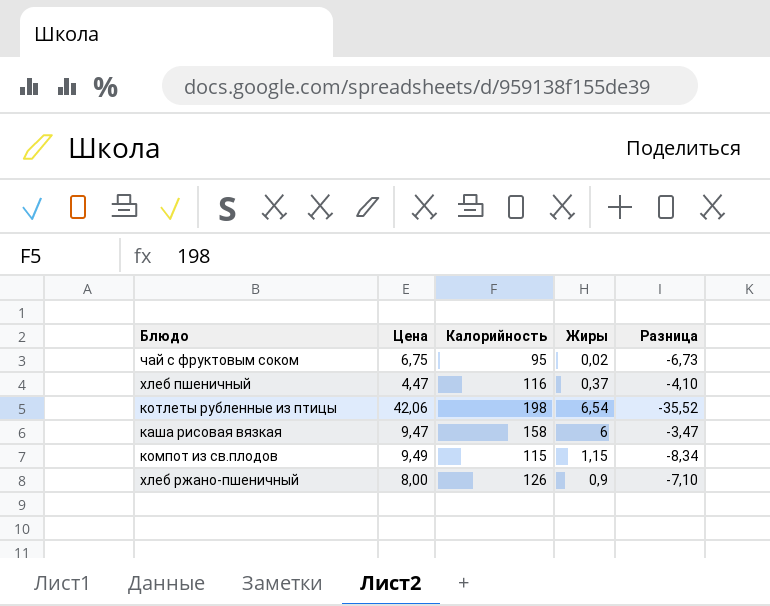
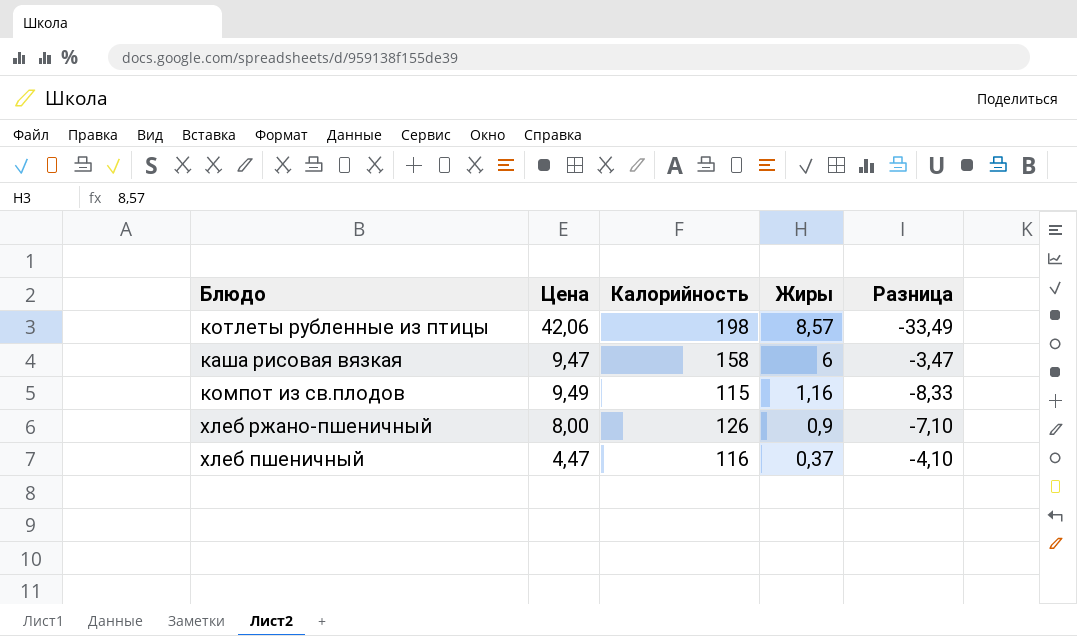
row order: none -> Жиры descending
row чай с фруктовым соком: 6,75 | 95 | 0,02 | -6,73 -> none
котлеты рубленные из птицы | Жиры: 6,54 -> 8,57
котлеты рубленные из птицы | Разница: -35,52 -> -33,49
компот из св.плодов | Жиры: 1,15 -> 1,16
компот из св.плодов | Разница: -8,34 -> -8,33

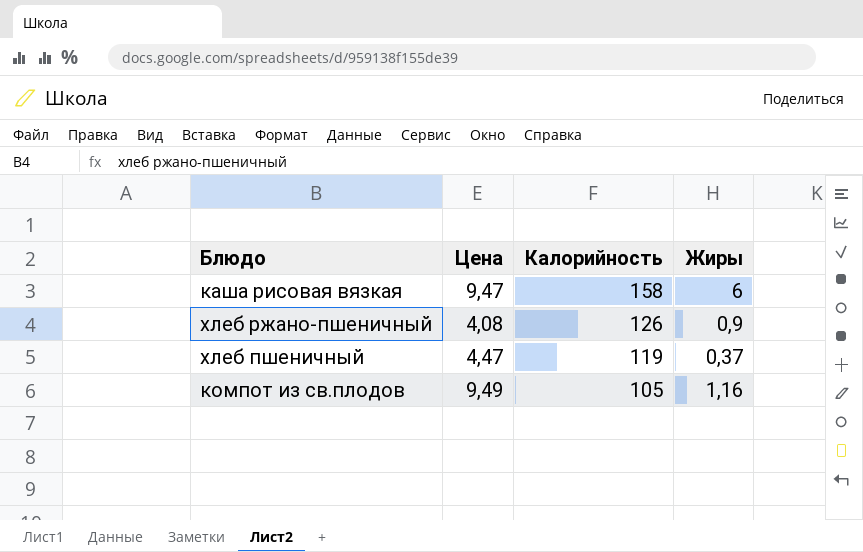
row order: Жиры descending -> Калорийность descending
column Разница | formula: [Жиры] - [Цена] -> none
row котлеты рубленные из птицы: 42,06 | 198 | 8,57 | -33,49 -> none
хлеб ржано-пшеничный | Цена: 8,00 -> 4,08
хлеб пшеничный | Калорийность: 116 -> 119
компот из св.плодов | Калорийность: 115 -> 105

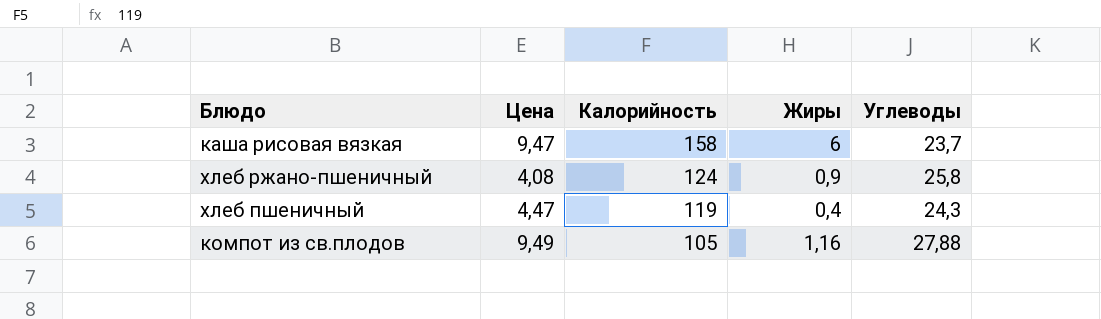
column Углеводы | position: none -> 5
хлеб ржано-пшеничный | Калорийность: 126 -> 124
хлеб пшеничный | Жиры: 0,37 -> 0,4

